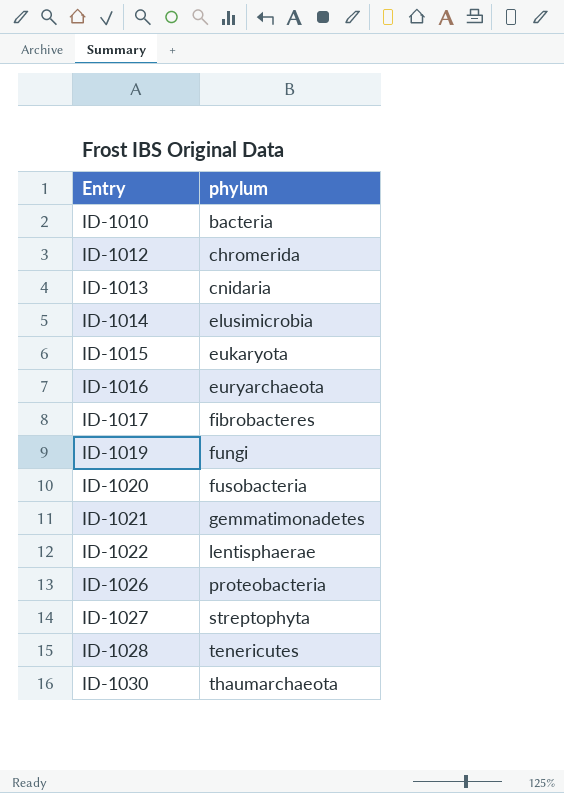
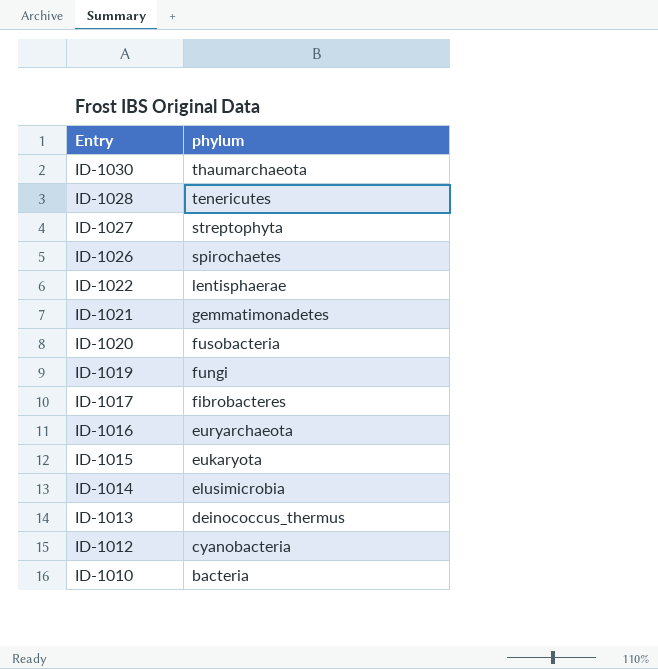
row order: Entry ascending -> Entry descending
ID-1026 | phylum: proteobacteria -> spirochaetes
ID-1013 | phylum: cnidaria -> deinococcus_thermus
ID-1012 | phylum: chromerida -> cyanobacteria

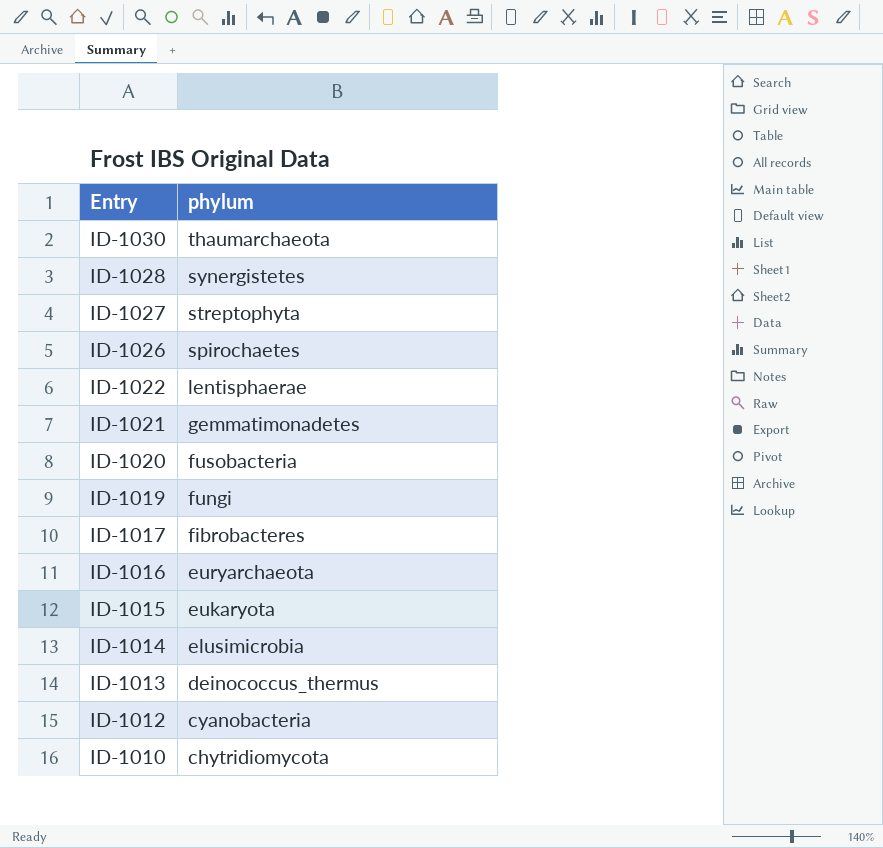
ID-1028 | phylum: tenericutes -> synergistetes
ID-1010 | phylum: bacteria -> chytridiomycota

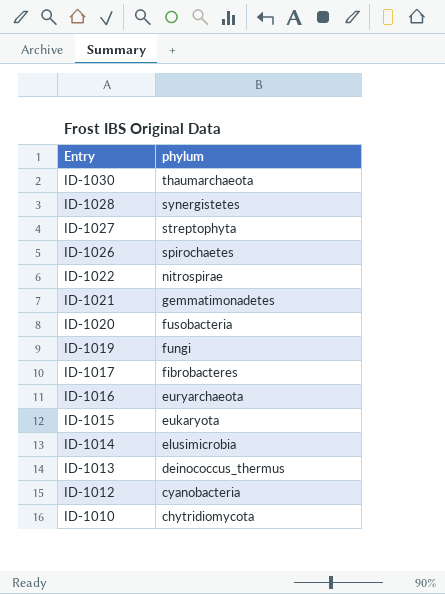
ID-1022 | phylum: lentisphaerae -> nitrospirae

